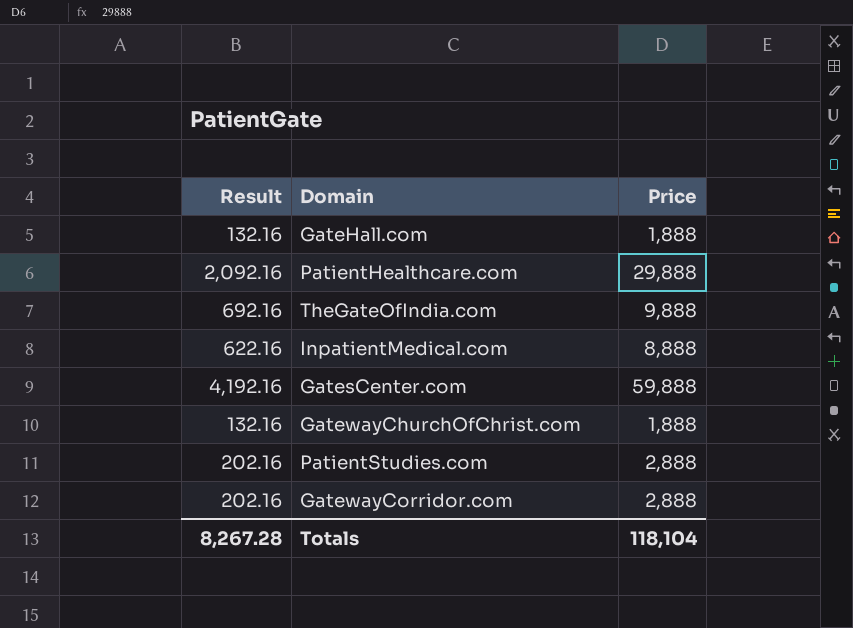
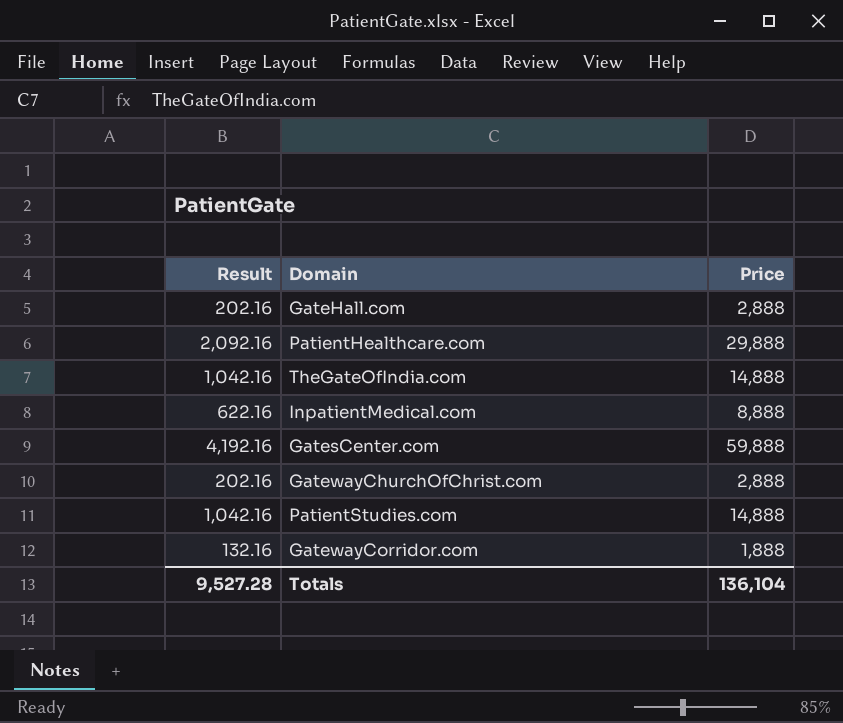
GateHall.com | Result: 132.16 -> 202.16
GateHall.com | Price: 1,888 -> 2,888
TheGateOfIndia.com | Result: 692.16 -> 1,042.16
TheGateOfIndia.com | Price: 9,888 -> 14,888
GatewayChurchOfChrist.com | Result: 132.16 -> 202.16
GatewayChurchOfChrist.com | Price: 1,888 -> 2,888
PatientStudies.com | Result: 202.16 -> 1,042.16
PatientStudies.com | Price: 2,888 -> 14,888
GatewayCorridor.com | Result: 202.16 -> 132.16
GatewayCorridor.com | Price: 2,888 -> 1,888
Totals | Result: 8,267.28 -> 9,527.28
Totals | Price: 118,104 -> 136,104

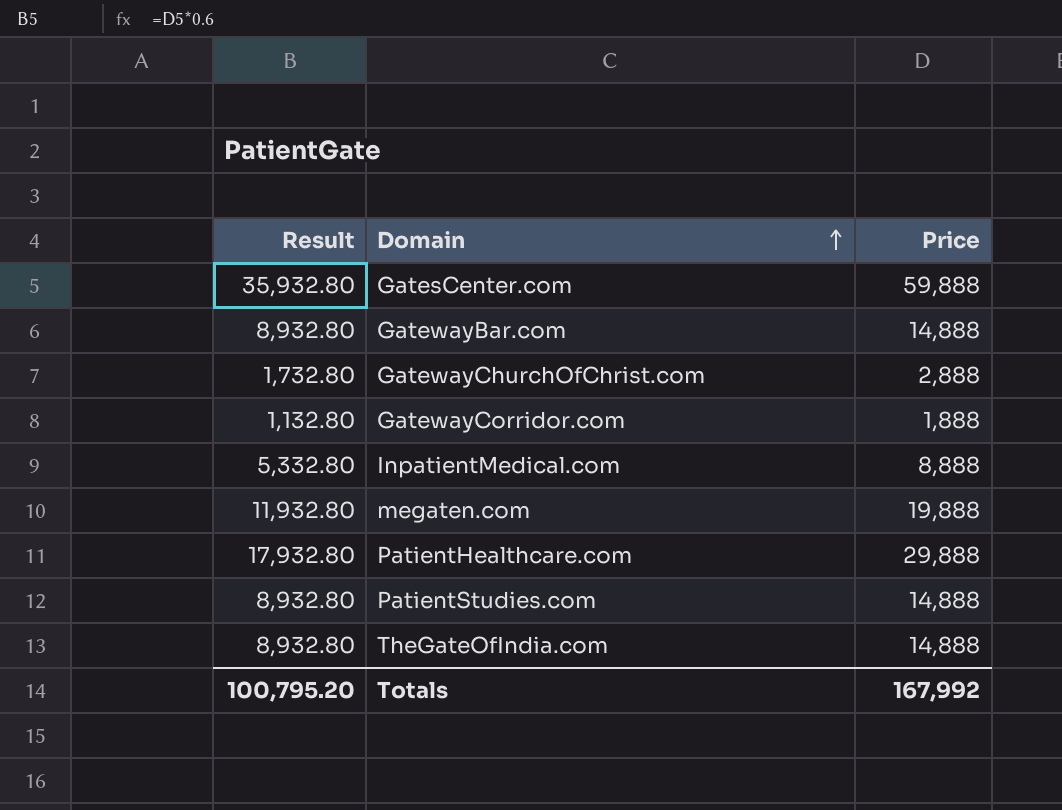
row order: none -> Domain ascending
column Result | formula: [Price] * 0.07 -> [Price] * 0.6
row GateHall.com: 202.16 | 2,888 -> none
row GatewayBar.com: none -> 8,932.80 | 14,888
row megaten.com: none -> 11,932.80 | 19,888
Totals | Result: 9,527.28 -> 100,795.20
Totals | Price: 136,104 -> 167,992

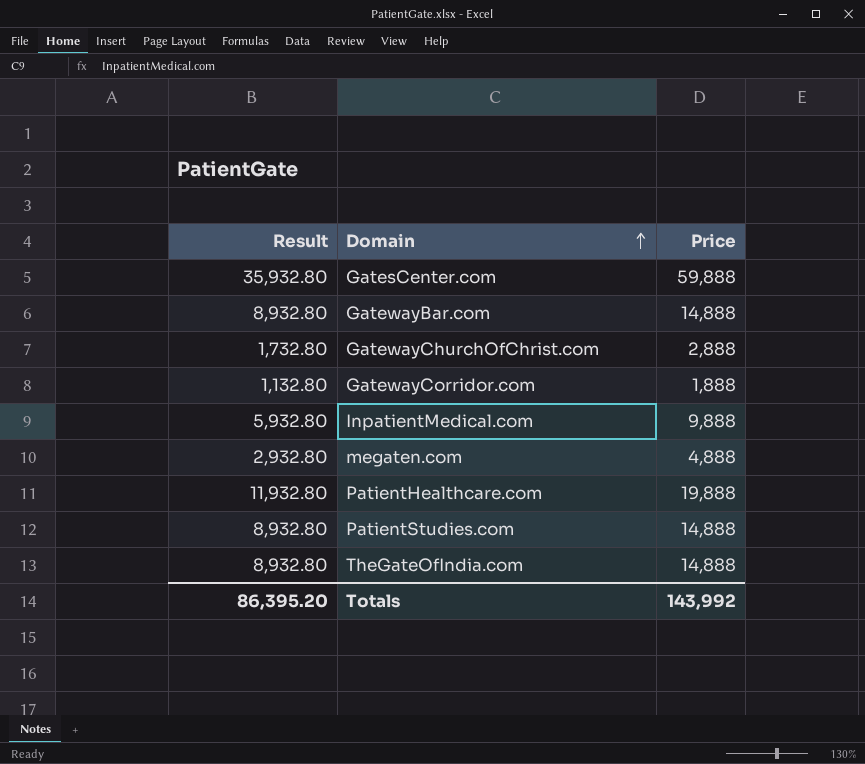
InpatientMedical.com | Result: 5,332.80 -> 5,932.80
InpatientMedical.com | Price: 8,888 -> 9,888
megaten.com | Result: 11,932.80 -> 2,932.80
megaten.com | Price: 19,888 -> 4,888
PatientHealthcare.com | Result: 17,932.80 -> 11,932.80
PatientHealthcare.com | Price: 29,888 -> 19,888
Totals | Result: 100,795.20 -> 86,395.20
Totals | Price: 167,992 -> 143,992

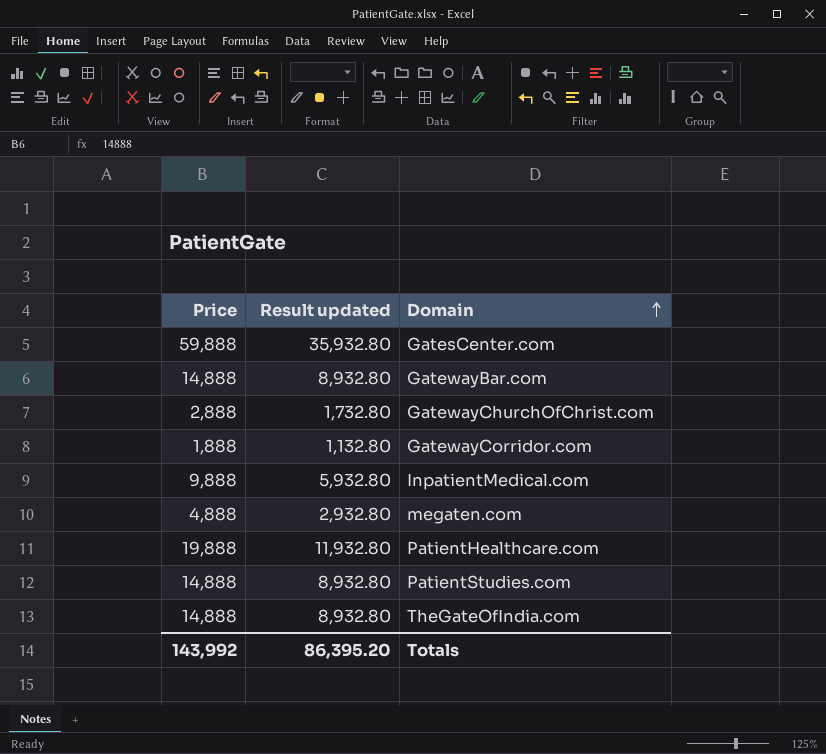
column Price | position: 3 -> 1
column name: Result -> Result updated

